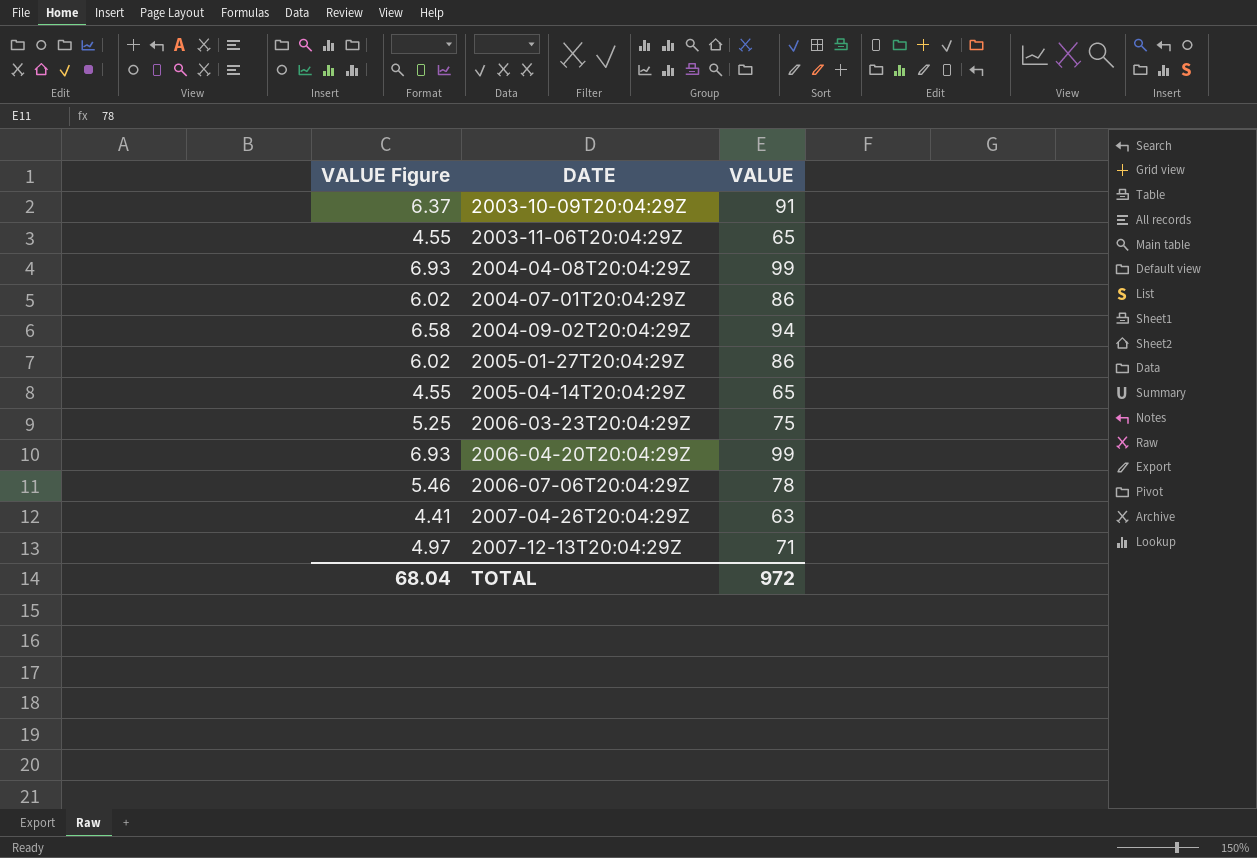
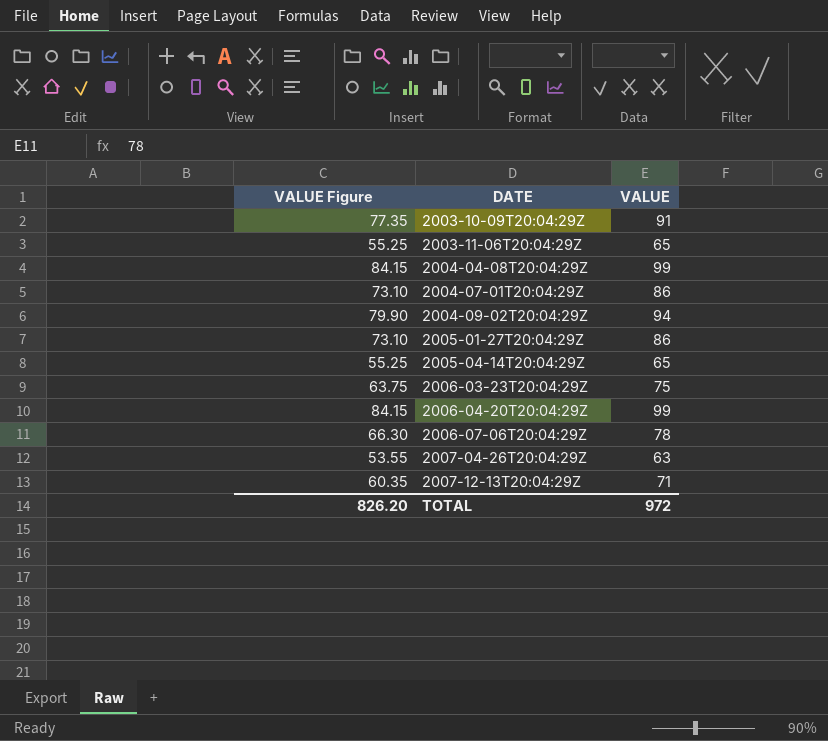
column VALUE Figure | formula: [VALUE] * 0.07 -> [VALUE] * 0.85
TOTAL | VALUE Figure: 68.04 -> 826.20

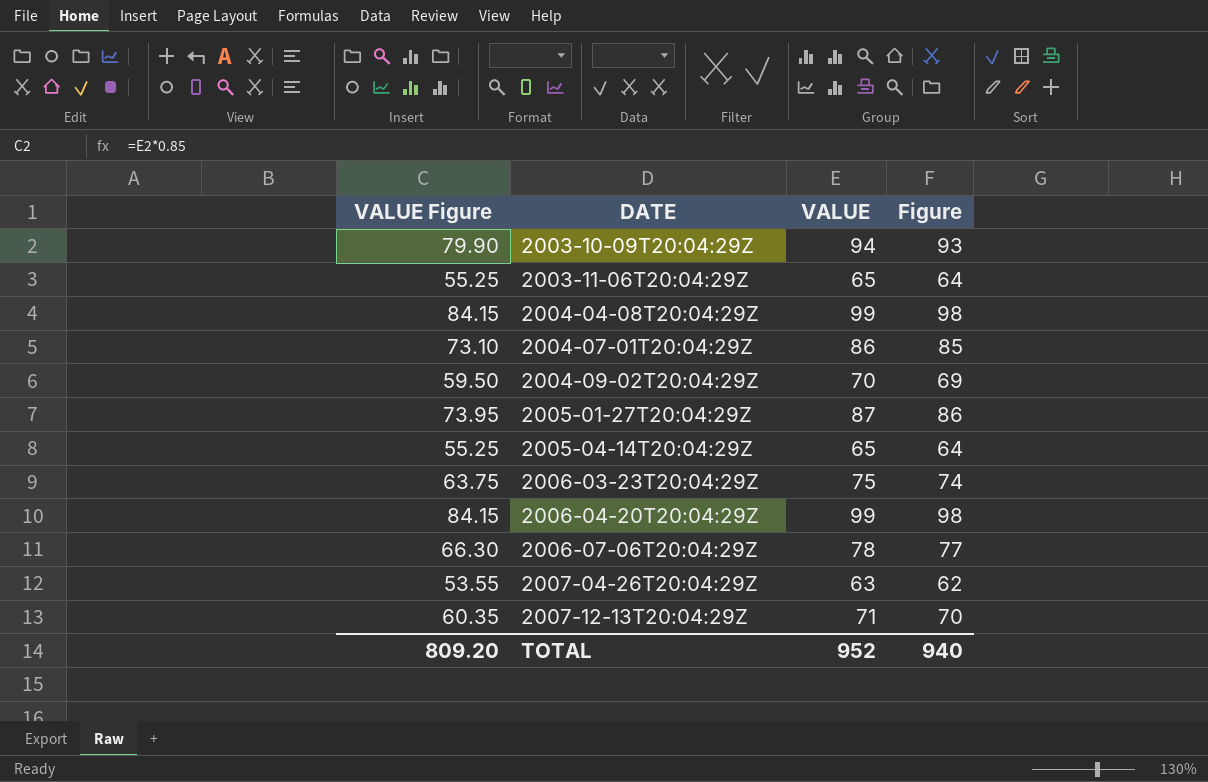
column Figure | formula: none -> [VALUE] - 1
2003-10-09T20:04:29Z | VALUE Figure: 77.35 -> 79.90
2003-10-09T20:04:29Z | VALUE: 91 -> 94
2004-09-02T20:04:29Z | VALUE Figure: 79.90 -> 59.50
2004-09-02T20:04:29Z | VALUE: 94 -> 70
2005-01-27T20:04:29Z | VALUE Figure: 73.10 -> 73.95
2005-01-27T20:04:29Z | VALUE: 86 -> 87
TOTAL | VALUE Figure: 826.20 -> 809.20
TOTAL | VALUE: 972 -> 952

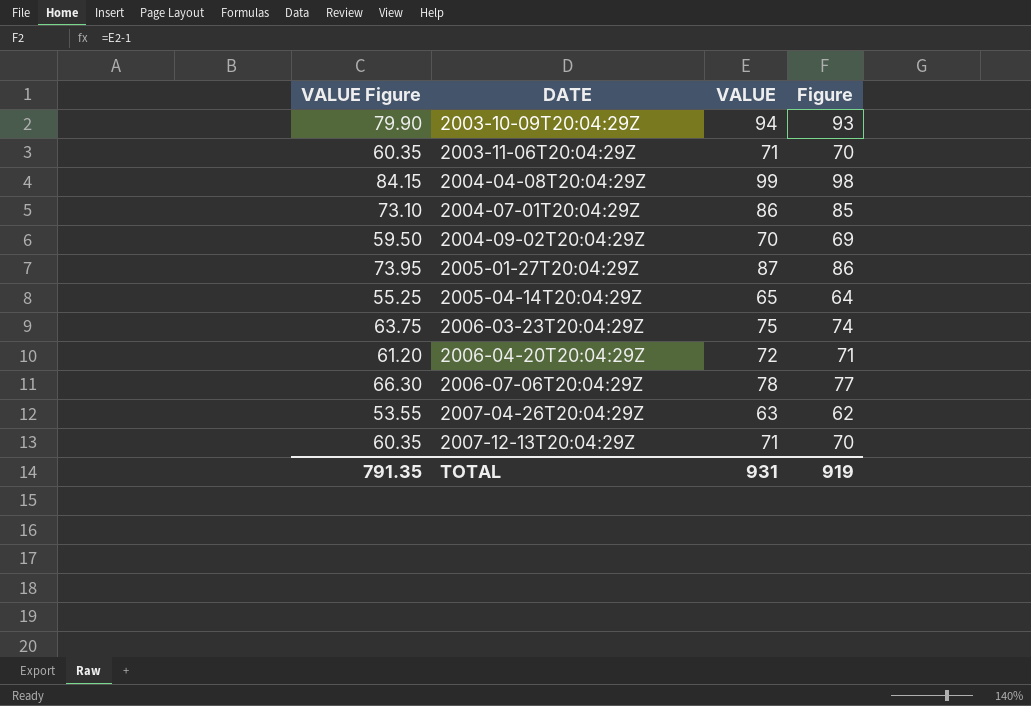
2003-11-06T20:04:29Z | VALUE Figure: 55.25 -> 60.35
2003-11-06T20:04:29Z | VALUE: 65 -> 71
2003-11-06T20:04:29Z | Figure: 64 -> 70
2006-04-20T20:04:29Z | VALUE Figure: 84.15 -> 61.20
2006-04-20T20:04:29Z | VALUE: 99 -> 72
2006-04-20T20:04:29Z | Figure: 98 -> 71
TOTAL | VALUE Figure: 809.20 -> 791.35
TOTAL | VALUE: 952 -> 931
TOTAL | Figure: 940 -> 919

